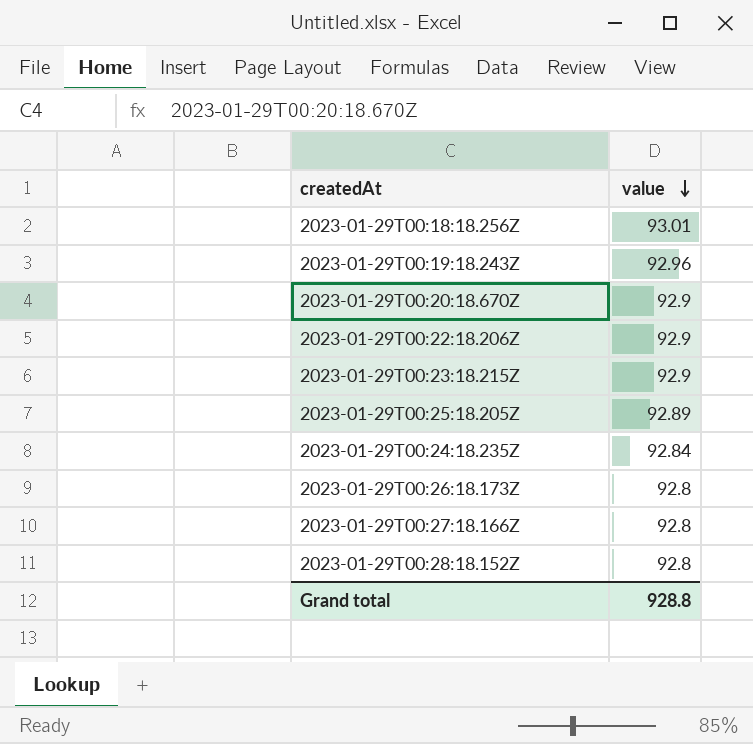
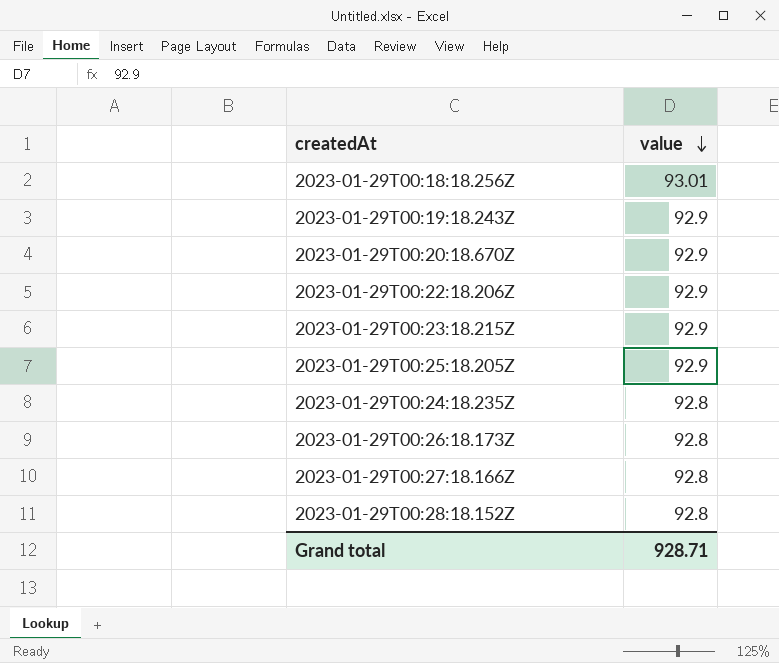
2023-01-29T00:19:18.243Z | value: 92.96 -> 92.9
2023-01-29T00:25:18.205Z | value: 92.89 -> 92.9
2023-01-29T00:24:18.235Z | value: 92.84 -> 92.8
Grand total | value: 928.8 -> 928.71

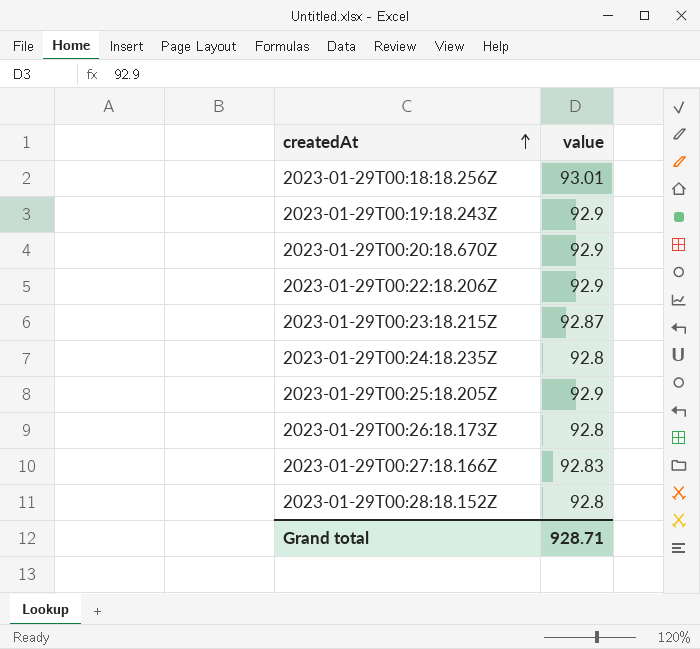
row order: value descending -> createdAt ascending
2023-01-29T00:23:18.215Z | value: 92.9 -> 92.87
2023-01-29T00:27:18.166Z | value: 92.8 -> 92.83

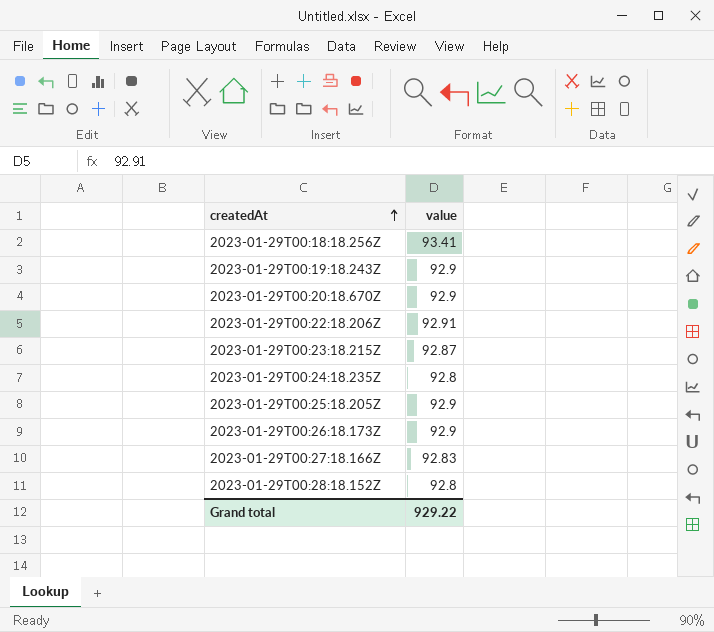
2023-01-29T00:18:18.256Z | value: 93.01 -> 93.41
2023-01-29T00:22:18.206Z | value: 92.9 -> 92.91
2023-01-29T00:26:18.173Z | value: 92.8 -> 92.9
Grand total | value: 928.71 -> 929.22

